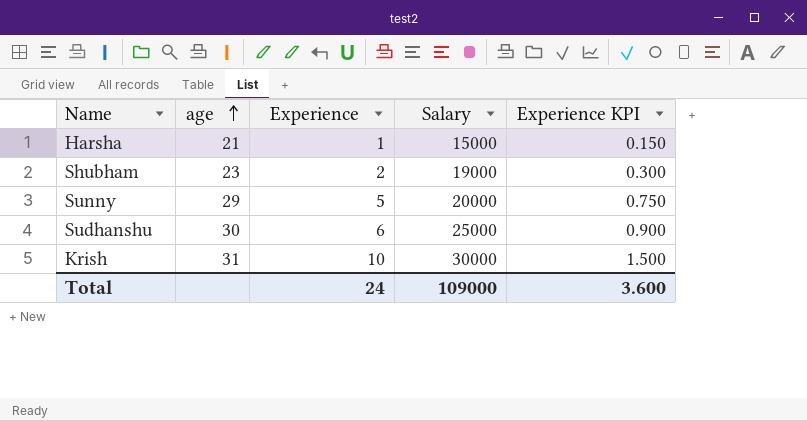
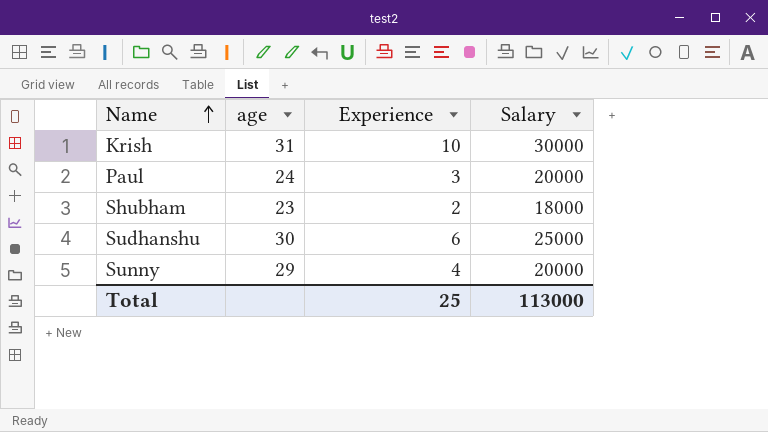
row order: age ascending -> Name ascending
column Experience KPI | formula: [Experience] * 0.15 -> none
row Harsha: 21 | 1 | 15000 | 0.150 -> none
row Paul: none -> 24 | 3 | 20000
Shubham | Salary: 19000 -> 18000
Sunny | Experience: 5 -> 4
Total | Experience: 24 -> 25
Total | Salary: 109000 -> 113000

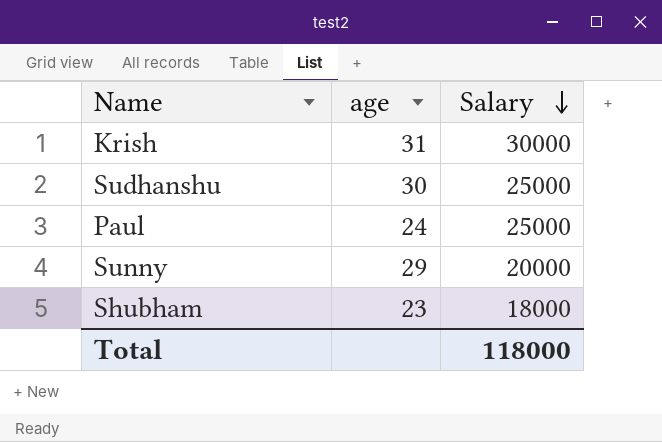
row order: Name ascending -> Salary descending
column Experience | position: 3 -> none
Paul | Salary: 20000 -> 25000
Total | Salary: 113000 -> 118000

